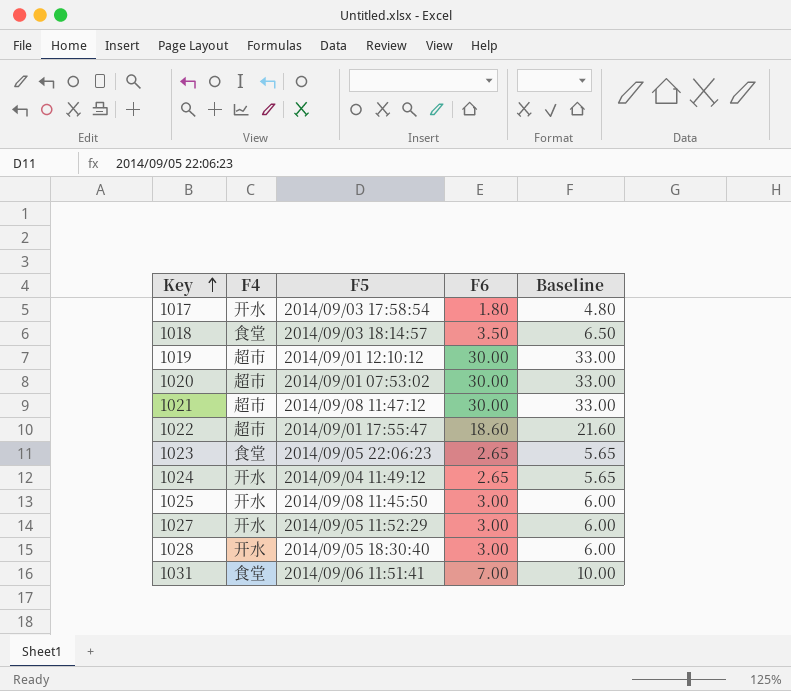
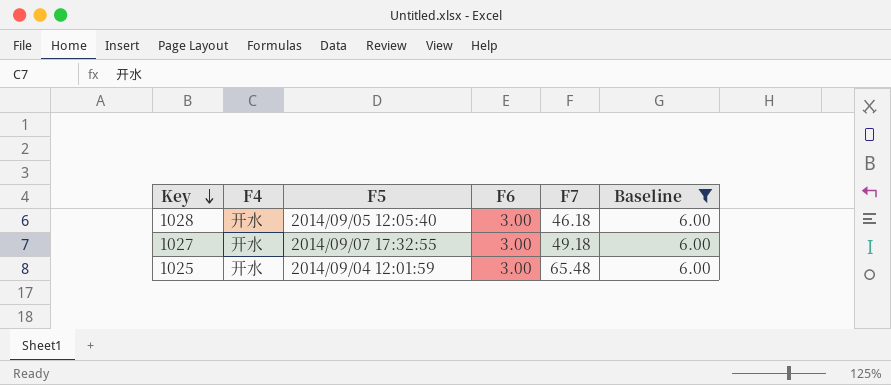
filter: none -> Baseline = 6.00
row order: Key ascending -> Key descending
column F7 | position: none -> 5
1028 | F5: 2014/09/05 18:30:40 -> 2014/09/05 12:05:40
1027 | F5: 2014/09/05 11:52:29 -> 2014/09/07 17:32:55
1025 | F5: 2014/09/08 11:45:50 -> 2014/09/04 12:01:59

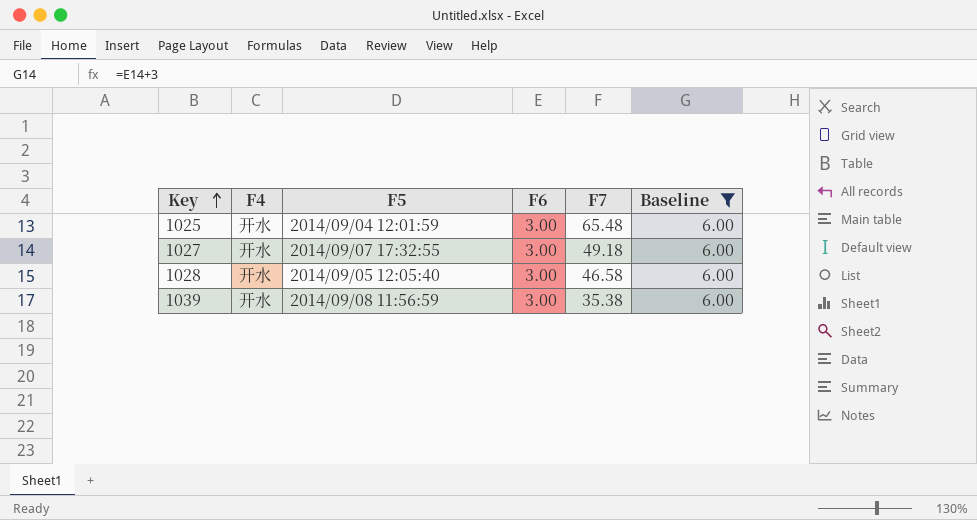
row order: Key descending -> Key ascending
1028 | F7: 46.18 -> 46.58
row 1039: none -> 开水 | 2014/09/08 11:56:59 | 3.00 | 35.38 | 6.00

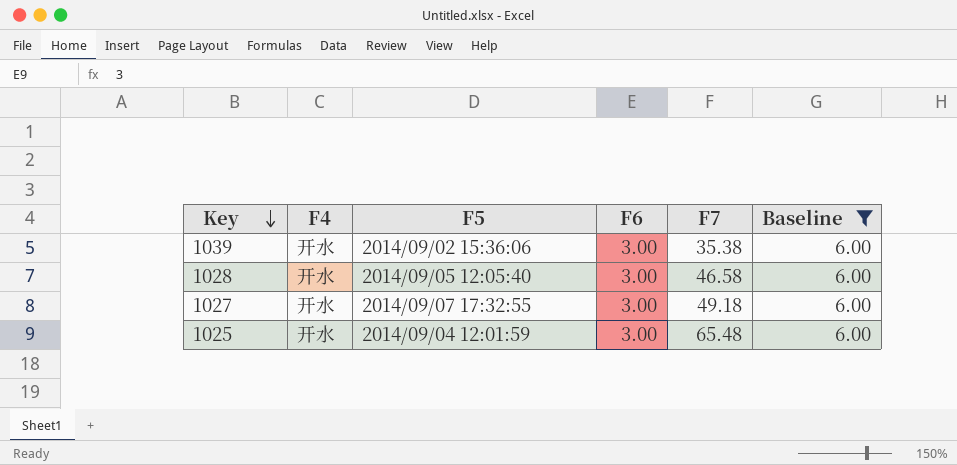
row order: Key ascending -> Key descending
1039 | F5: 2014/09/08 11:56:59 -> 2014/09/02 15:36:06

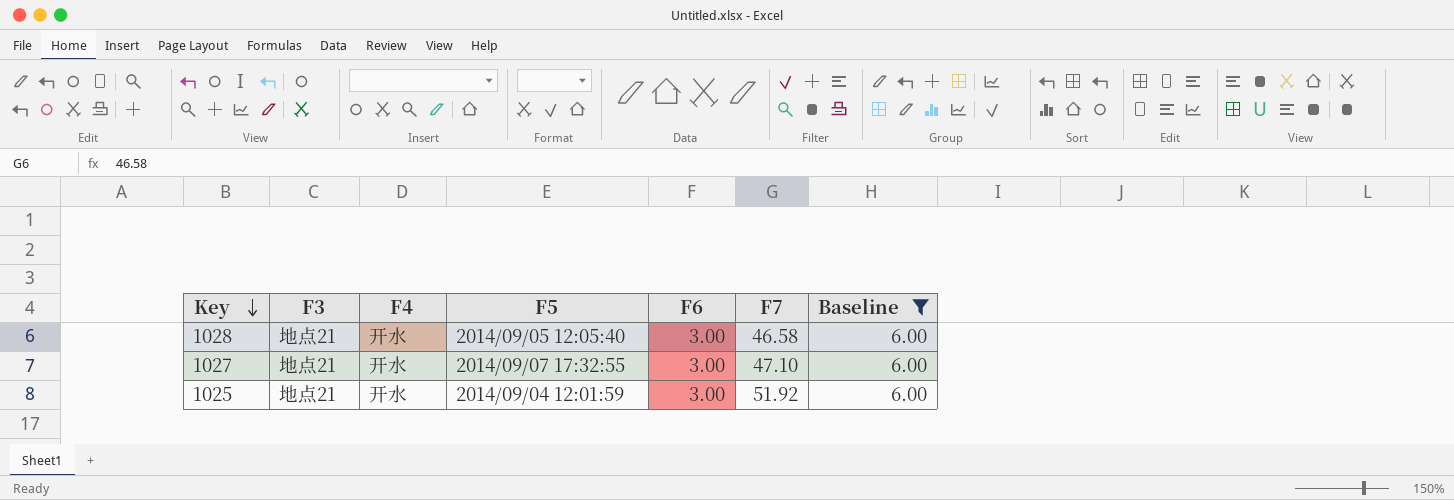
column F3 | position: none -> 2
row 1039: 开水 | 2014/09/02 15:36:06 | 3.00 | 35.38 | 6.00 -> none
1027 | F7: 49.18 -> 47.10
1025 | F7: 65.48 -> 51.92

